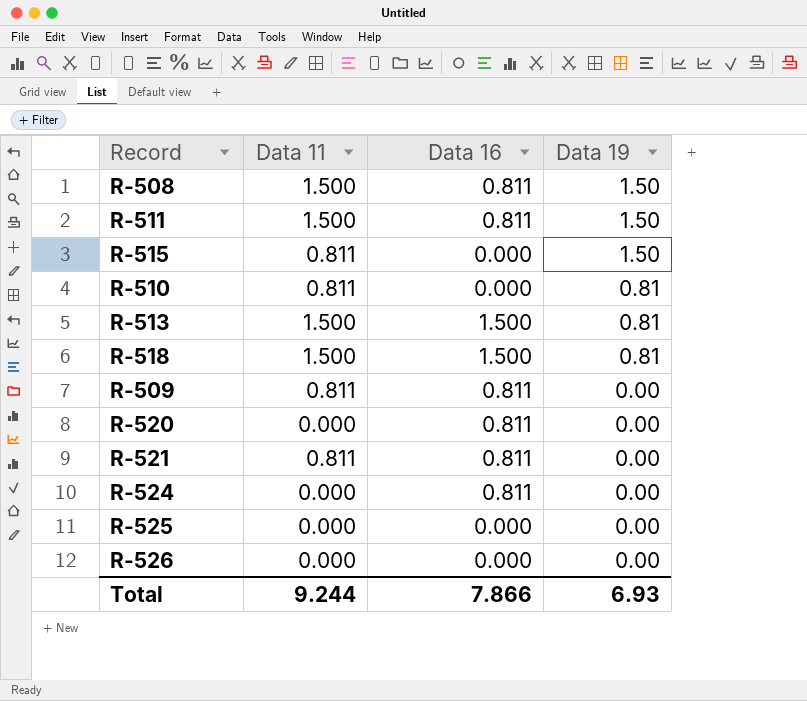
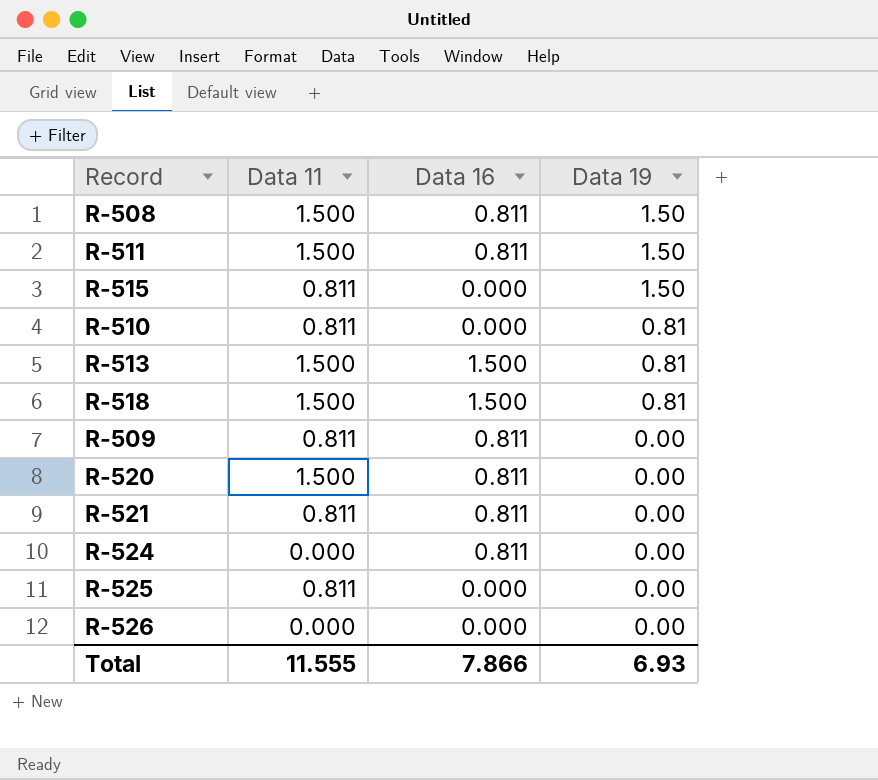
R-520 | Data 11: 0.000 -> 1.500
R-525 | Data 11: 0.000 -> 0.811
Total | Data 11: 9.244 -> 11.555

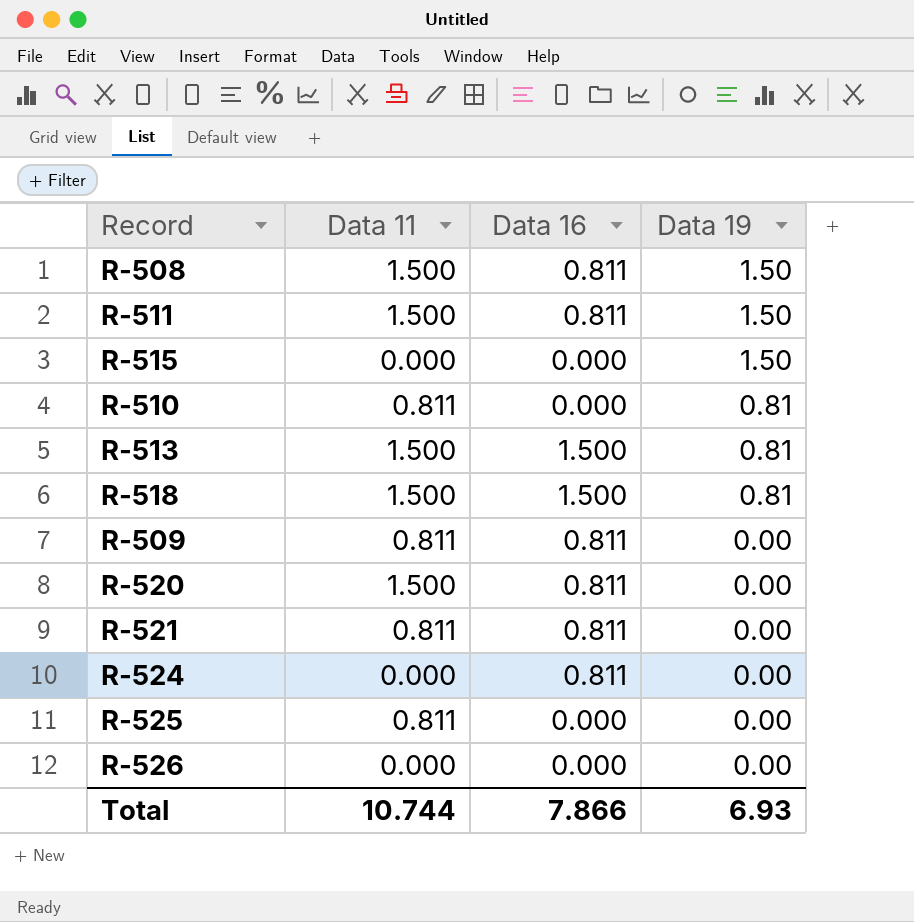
R-515 | Data 11: 0.811 -> 0.000
Total | Data 11: 11.555 -> 10.744

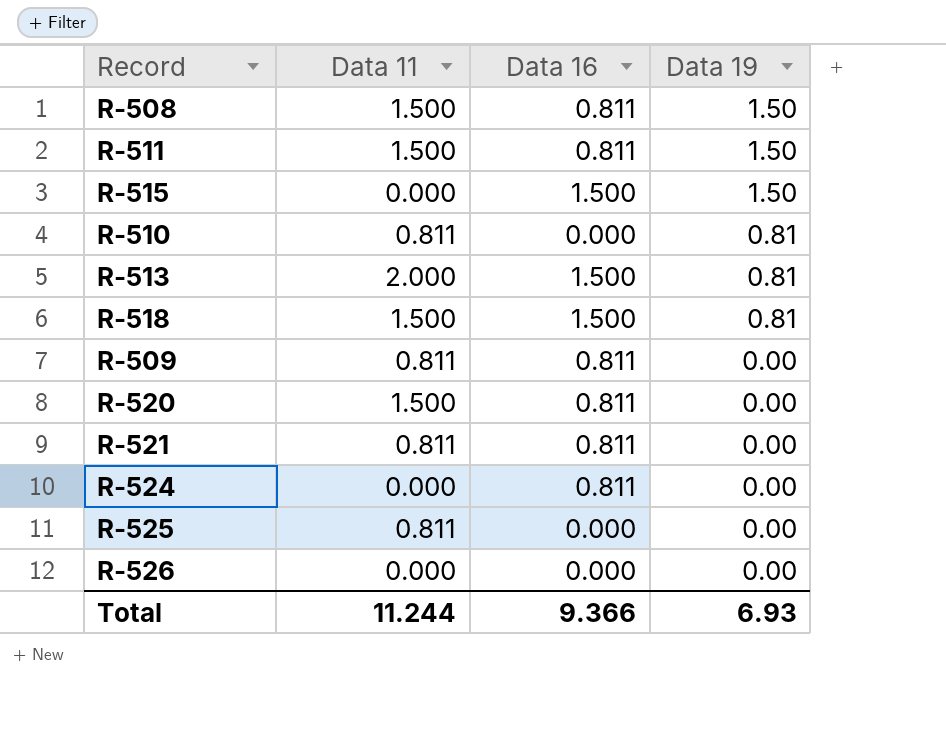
R-515 | Data 16: 0.000 -> 1.500
R-513 | Data 11: 1.500 -> 2.000
Total | Data 11: 10.744 -> 11.244
Total | Data 16: 7.866 -> 9.366

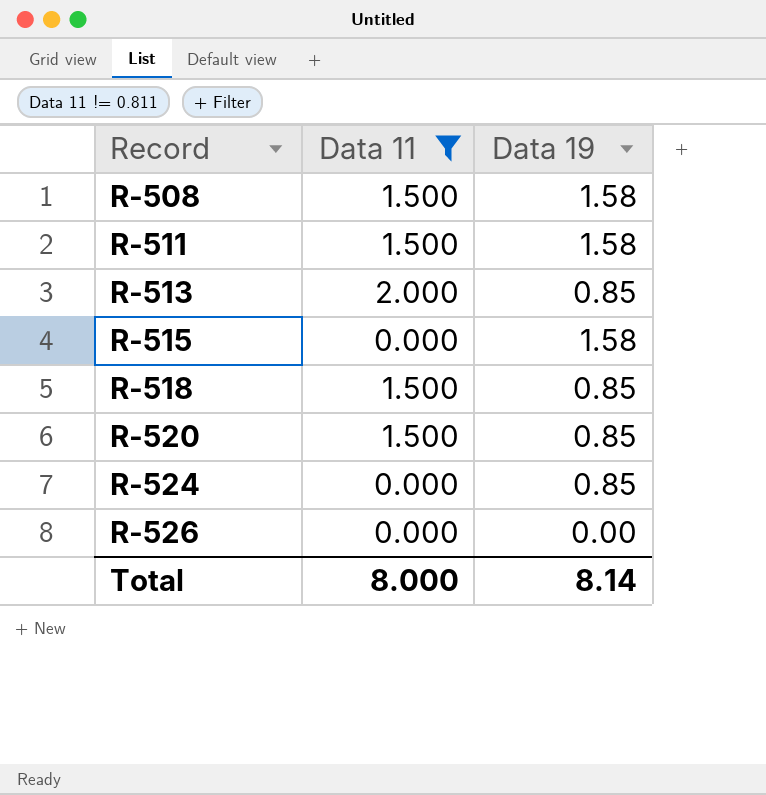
filter: none -> Data 11 != 0.811
row order: Data 19 descending -> Record ascending
column Data 16 | position: 3 -> none
R-508 | Data 19: 1.50 -> 1.58
R-511 | Data 19: 1.50 -> 1.58
R-513 | Data 19: 0.81 -> 0.85
R-515 | Data 19: 1.50 -> 1.58
R-518 | Data 19: 0.81 -> 0.85
R-520 | Data 19: 0.00 -> 0.85
R-524 | Data 19: 0.00 -> 0.85
Total | Data 11: 11.244 -> 8.000
Total | Data 19: 6.93 -> 8.14

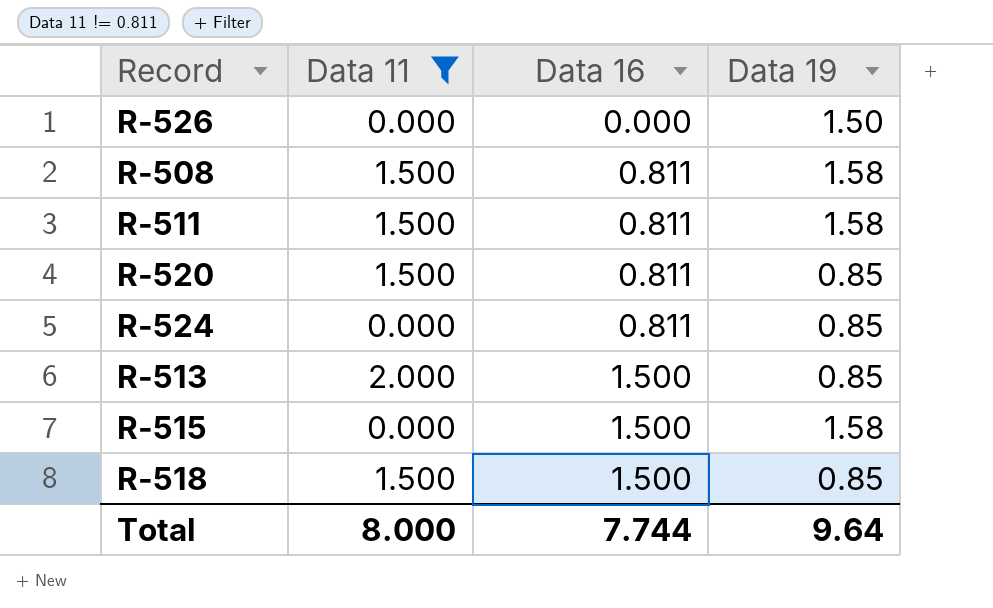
row order: Record ascending -> Data 16 ascending
column Data 16 | position: none -> 3
R-526 | Data 19: 0.00 -> 1.50
Total | Data 19: 8.14 -> 9.64

